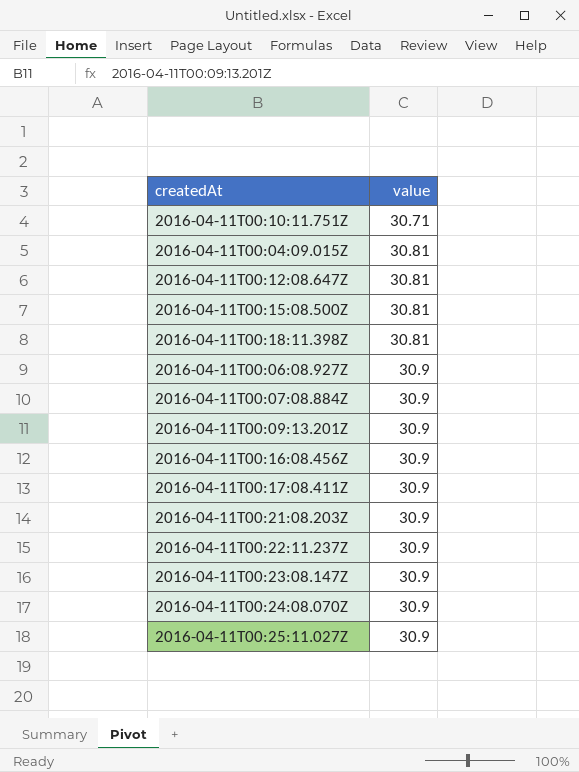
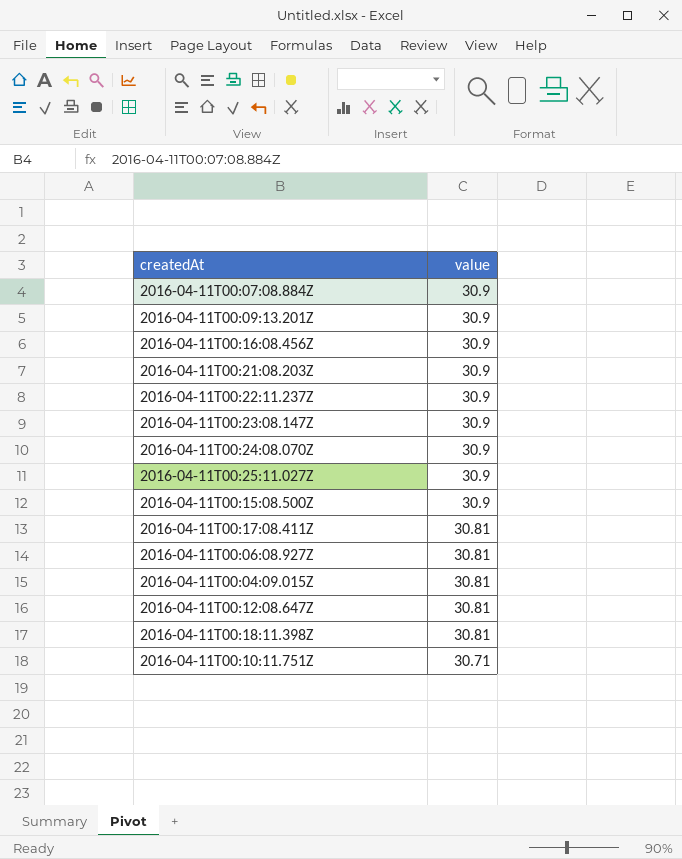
row order: value ascending -> value descending
2016-04-11T00:15:08.500Z | value: 30.81 -> 30.9
2016-04-11T00:17:08.411Z | value: 30.9 -> 30.81
2016-04-11T00:06:08.927Z | value: 30.9 -> 30.81

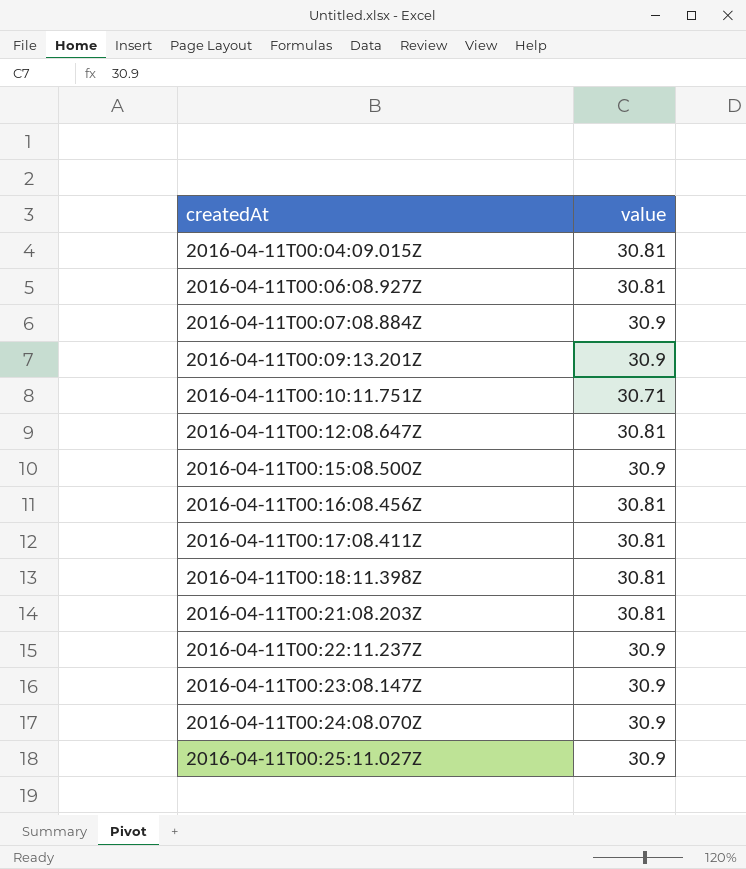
row order: value descending -> createdAt ascending
2016-04-11T00:16:08.456Z | value: 30.9 -> 30.81
2016-04-11T00:21:08.203Z | value: 30.9 -> 30.81

